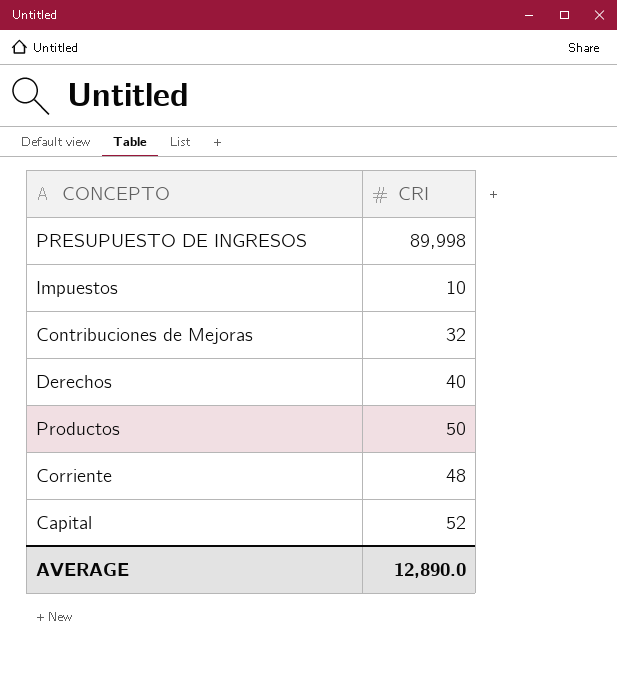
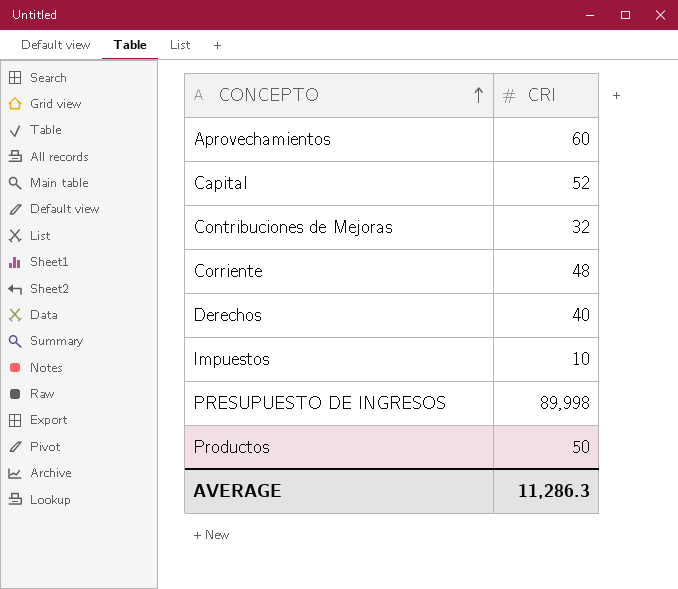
row order: none -> CONCEPTO ascending
row Aprovechamientos: none -> 60
AVERAGE | CRI: 12,890.0 -> 11,286.3

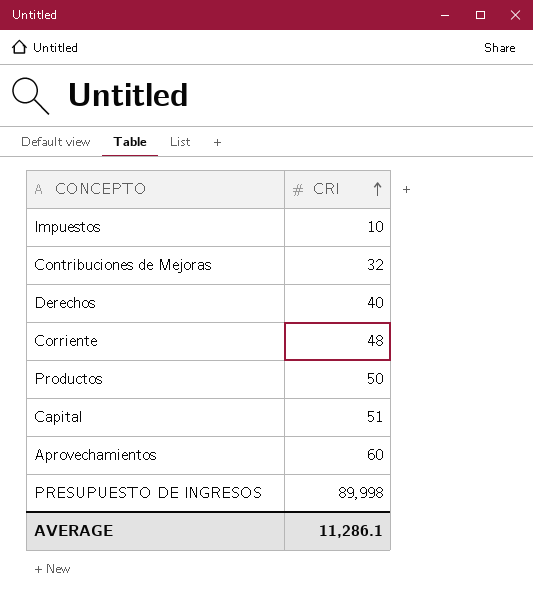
row order: CONCEPTO ascending -> CRI ascending
Capital | CRI: 52 -> 51
AVERAGE | CRI: 11,286.3 -> 11,286.1

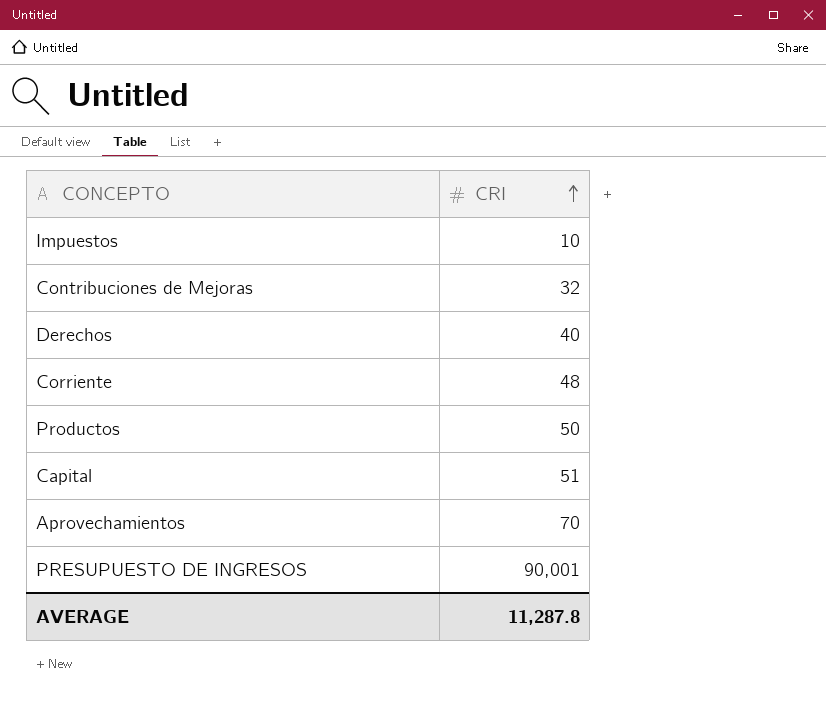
Aprovechamientos | CRI: 60 -> 70
PRESUPUESTO DE INGRESOS | CRI: 89,998 -> 90,001
AVERAGE | CRI: 11,286.1 -> 11,287.8

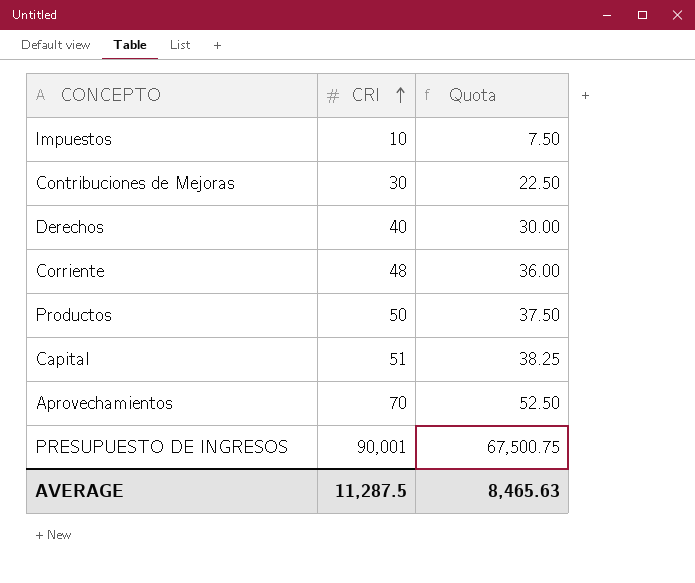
column Quota | formula: none -> [CRI] * 0.75
Contribuciones de Mejoras | CRI: 32 -> 30
AVERAGE | CRI: 11,287.8 -> 11,287.5

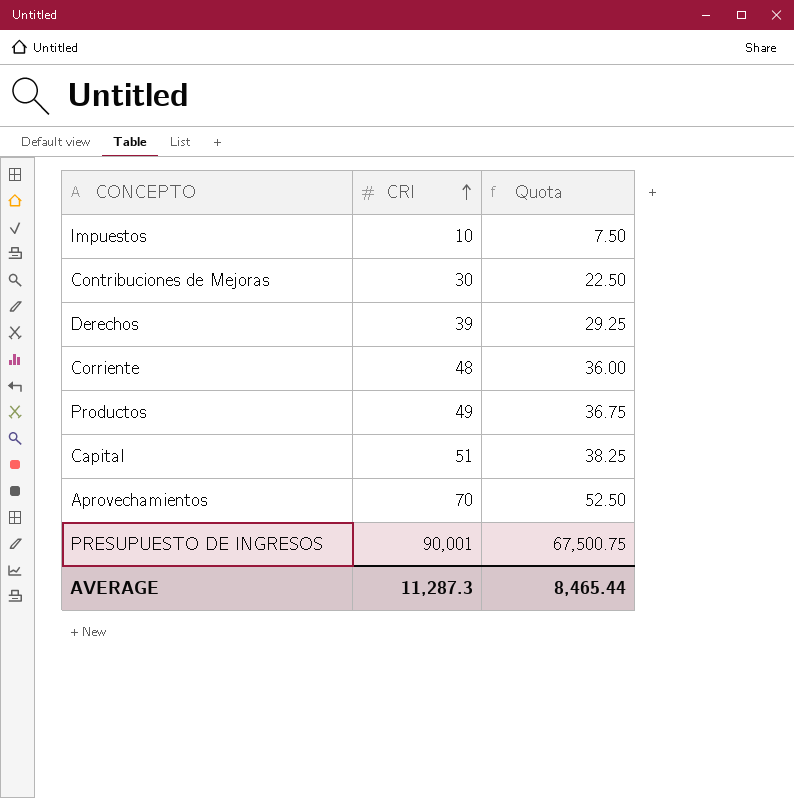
Derechos | CRI: 40 -> 39
Derechos | Quota: 30.00 -> 29.25
Productos | CRI: 50 -> 49
Productos | Quota: 37.50 -> 36.75
AVERAGE | CRI: 11,287.5 -> 11,287.3
AVERAGE | Quota: 8,465.63 -> 8,465.44

